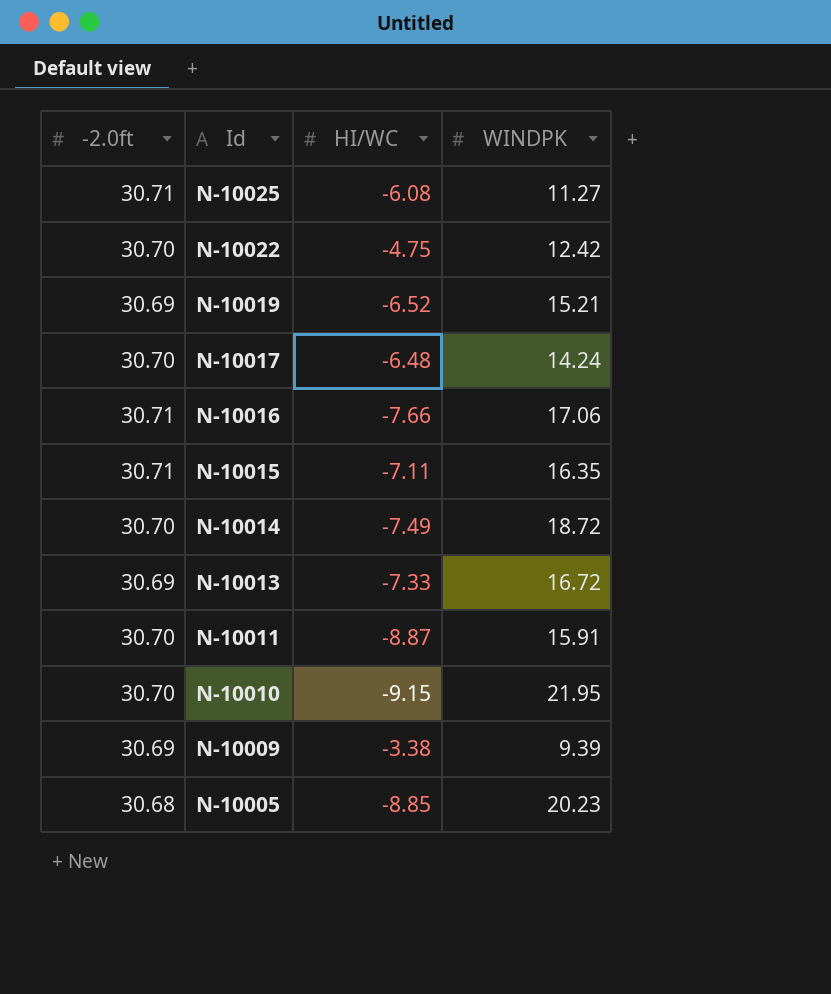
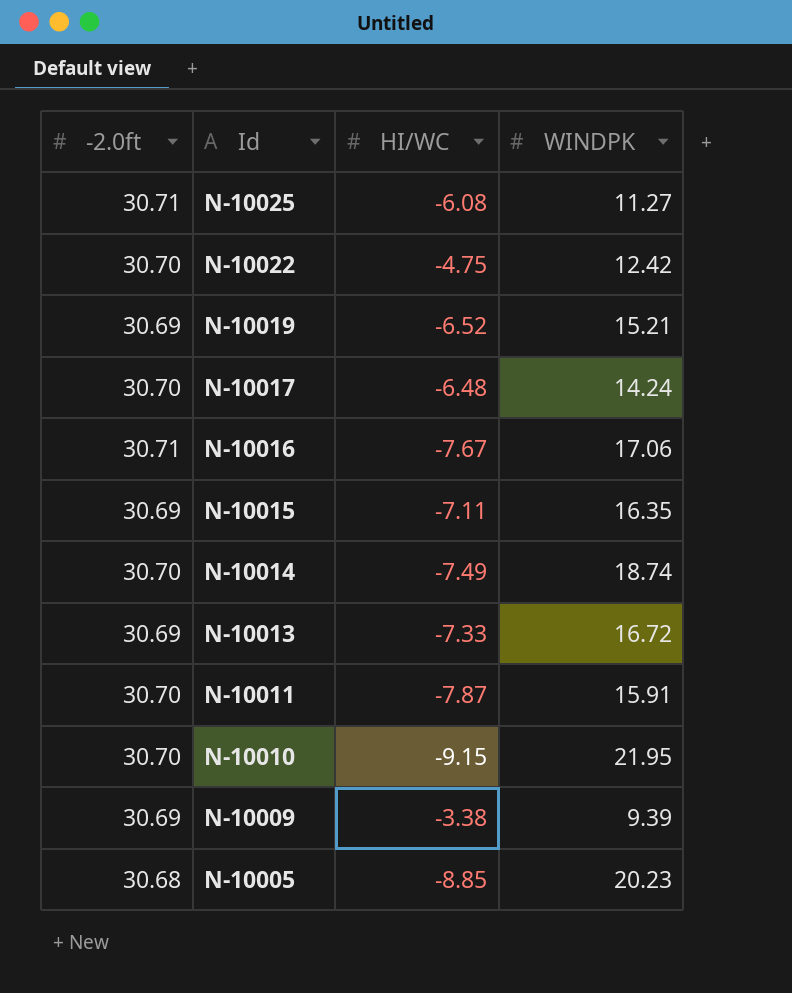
N-10016 | HI/WC: -7.66 -> -7.67
N-10015 | -2.0ft: 30.71 -> 30.69
N-10014 | WINDPK: 18.72 -> 18.74
N-10011 | HI/WC: -8.87 -> -7.87

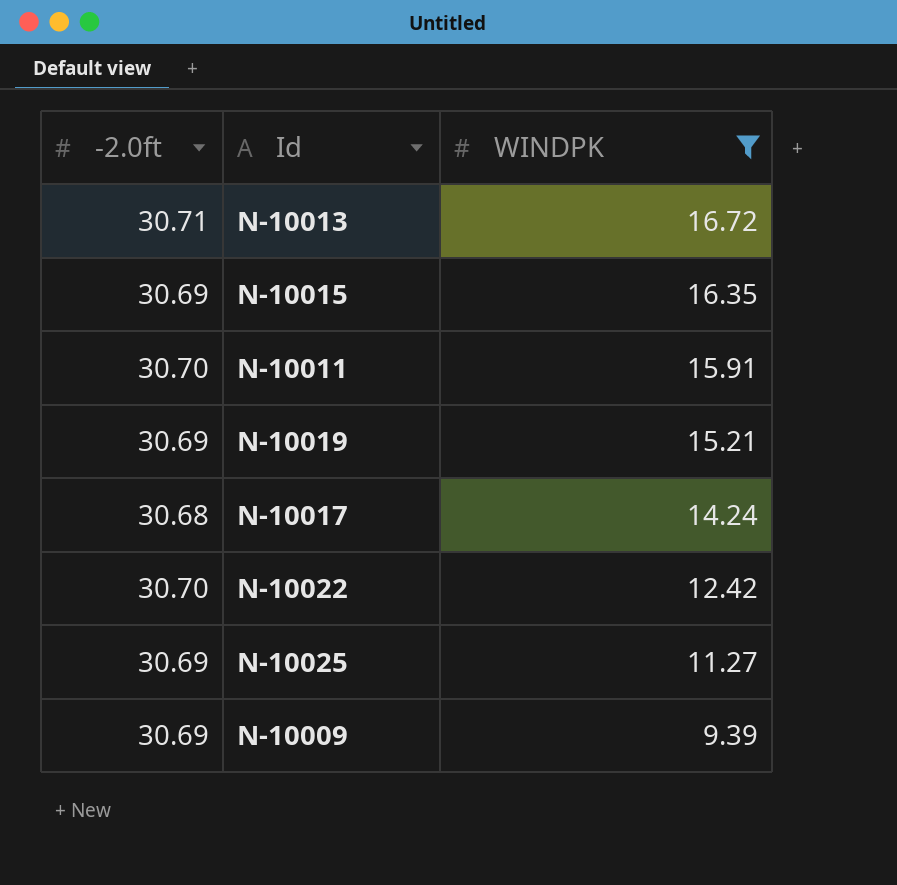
filter: none -> WINDPK <= 16.72
row order: Id descending -> WINDPK descending
column HI/WC | position: 3 -> none
N-10013 | -2.0ft: 30.69 -> 30.71
N-10017 | -2.0ft: 30.70 -> 30.68
N-10025 | -2.0ft: 30.71 -> 30.69

